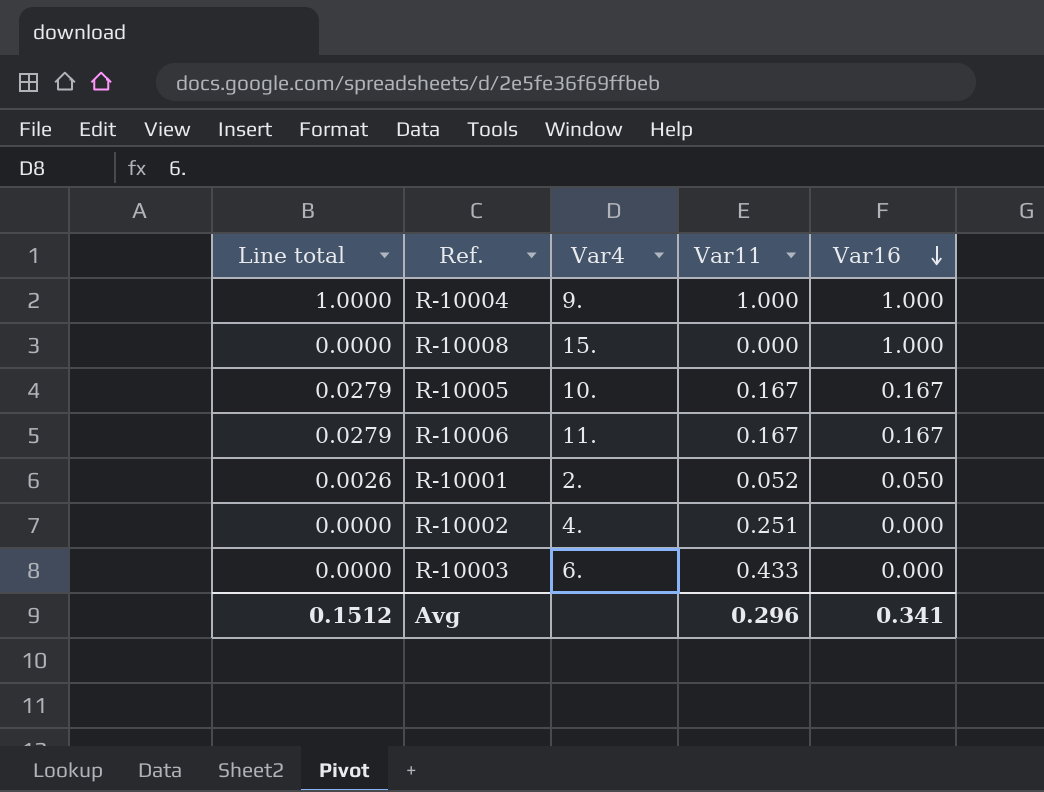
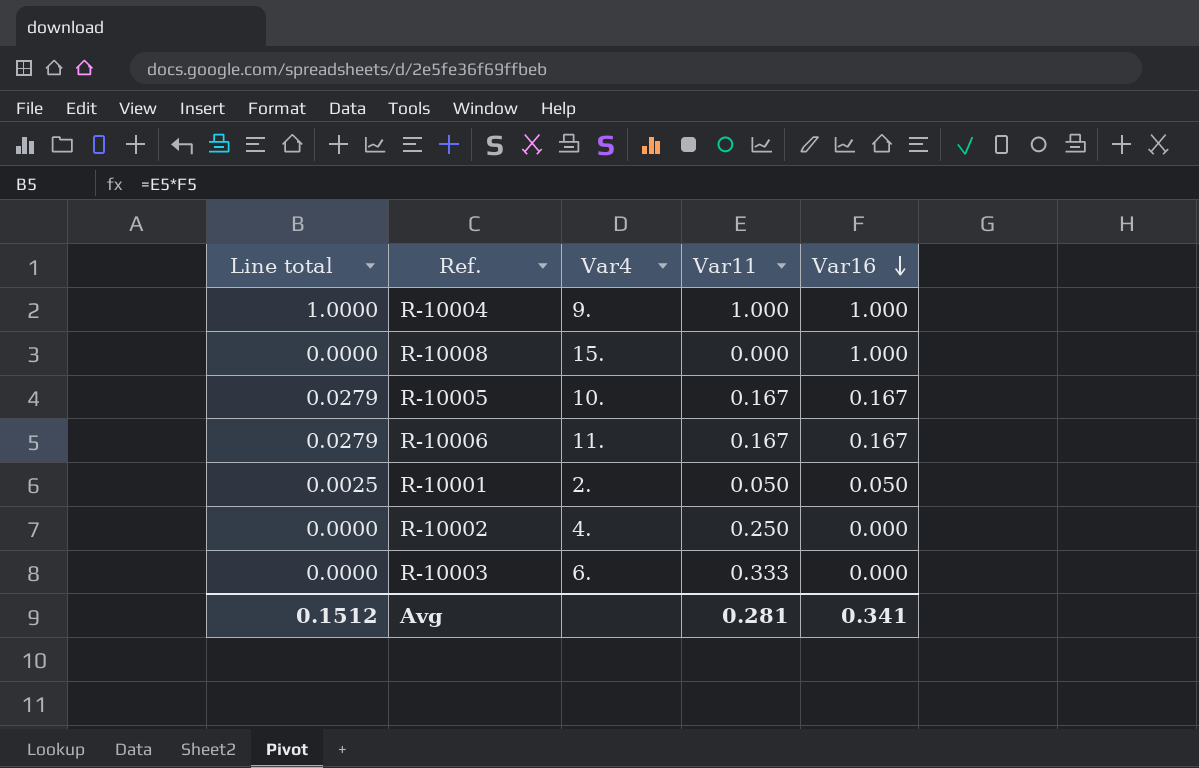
R-10001 | Line total: 0.0026 -> 0.0025
R-10001 | Var11: 0.052 -> 0.050
R-10002 | Var11: 0.251 -> 0.250
R-10003 | Var11: 0.433 -> 0.333
Avg | Var11: 0.296 -> 0.281

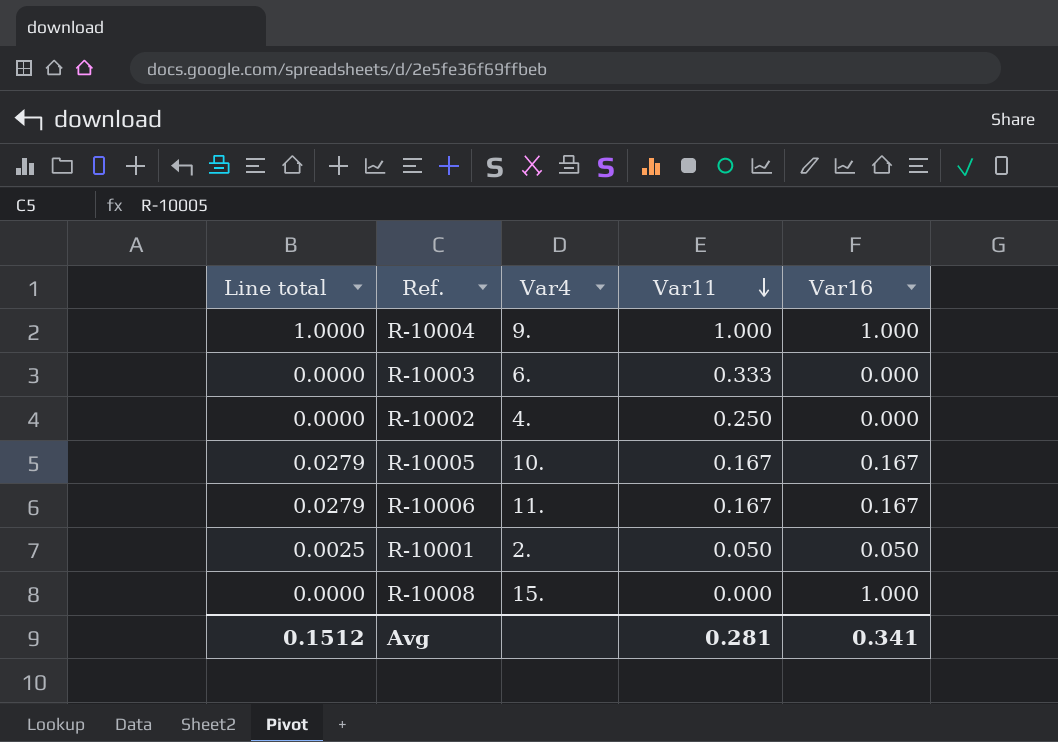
row order: Var16 descending -> Var11 descending

